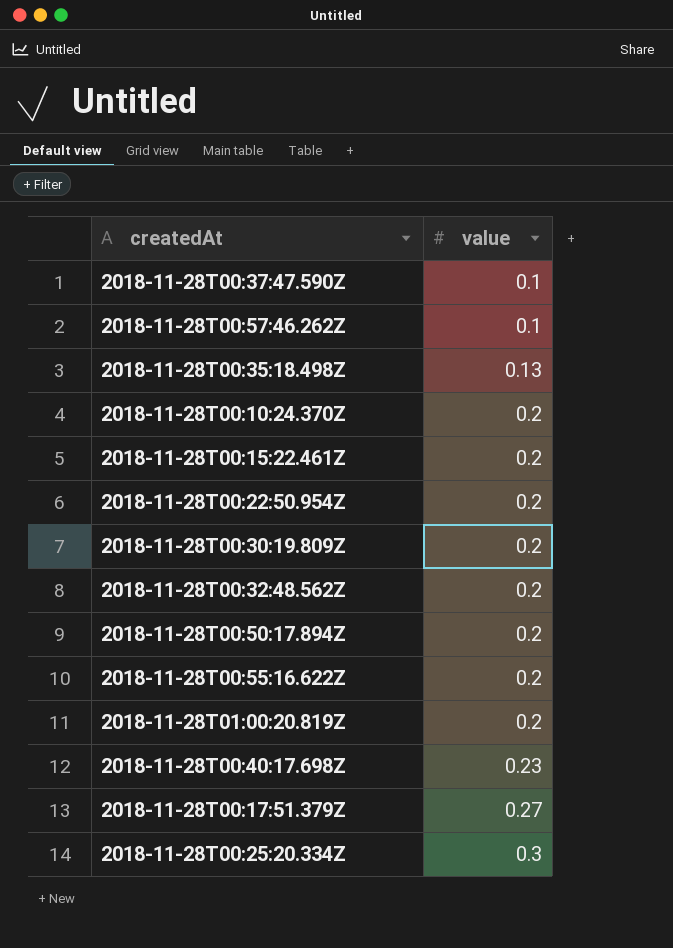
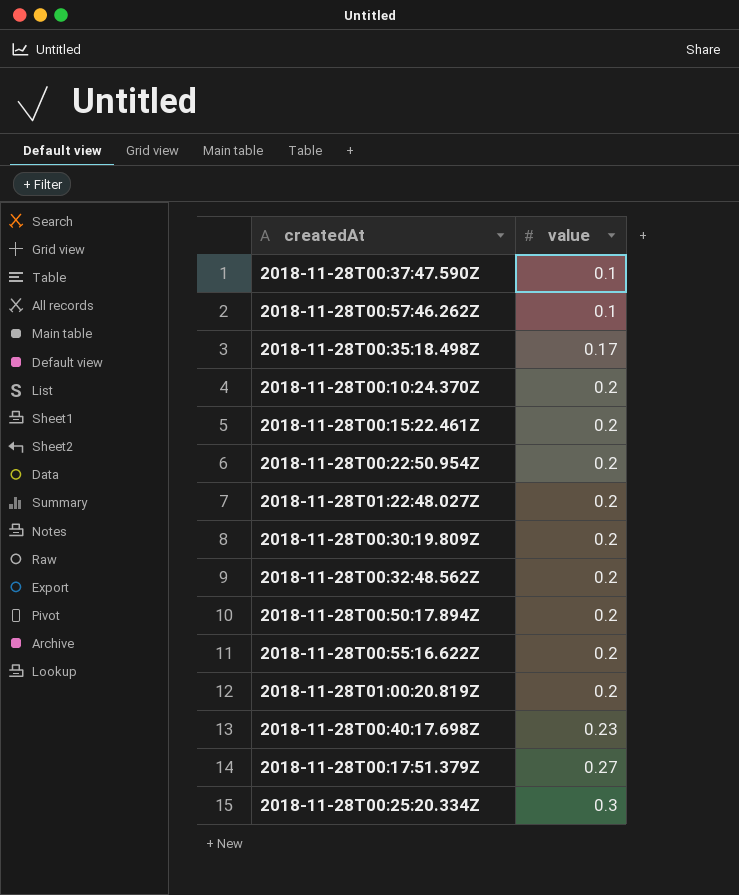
2018-11-28T00:35:18.498Z | value: 0.13 -> 0.17
row 2018-11-28T01:22:48.027Z: none -> 0.2

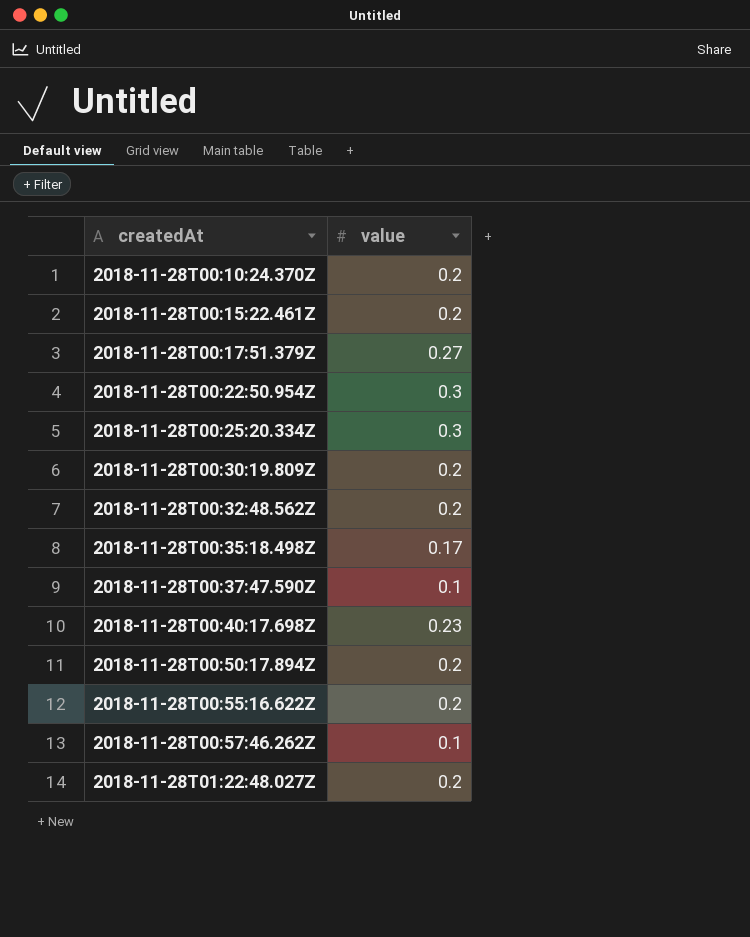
row order: value ascending -> createdAt ascending
row 2018-11-28T01:00:20.819Z: 0.2 -> none
2018-11-28T00:22:50.954Z | value: 0.2 -> 0.3

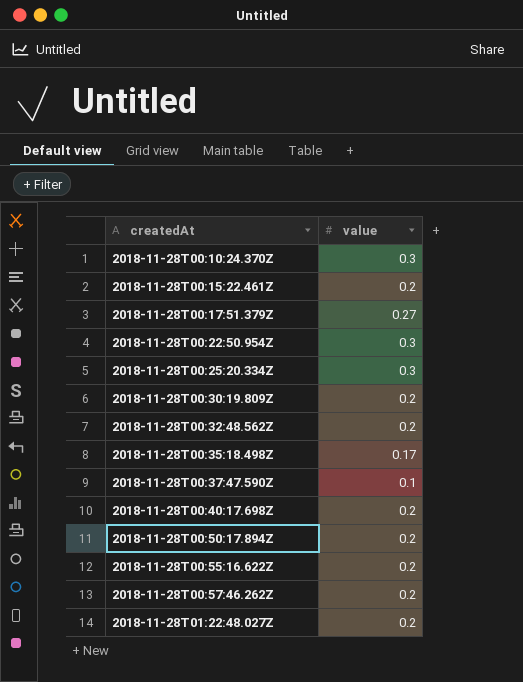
2018-11-28T00:10:24.370Z | value: 0.2 -> 0.3
2018-11-28T00:40:17.698Z | value: 0.23 -> 0.2
2018-11-28T00:57:46.262Z | value: 0.1 -> 0.2

